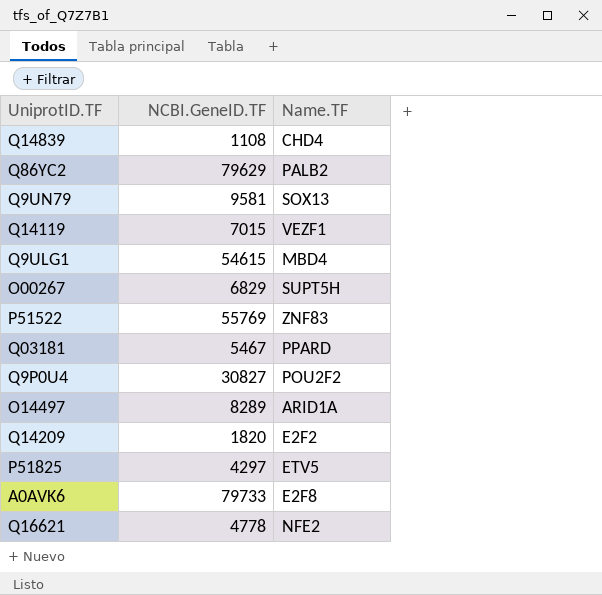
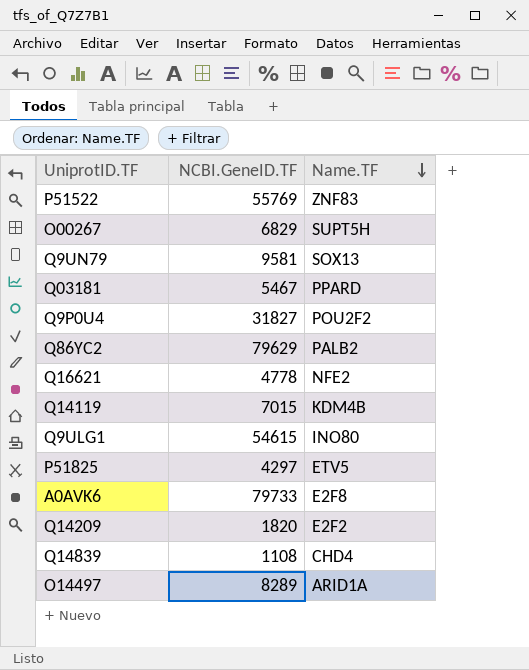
row order: none -> Name.TF descending
Q9P0U4 | NCBI.GeneID.TF: 30827 -> 31827
Q14119 | Name.TF: VEZF1 -> KDM4B
Q9ULG1 | Name.TF: MBD4 -> INO80

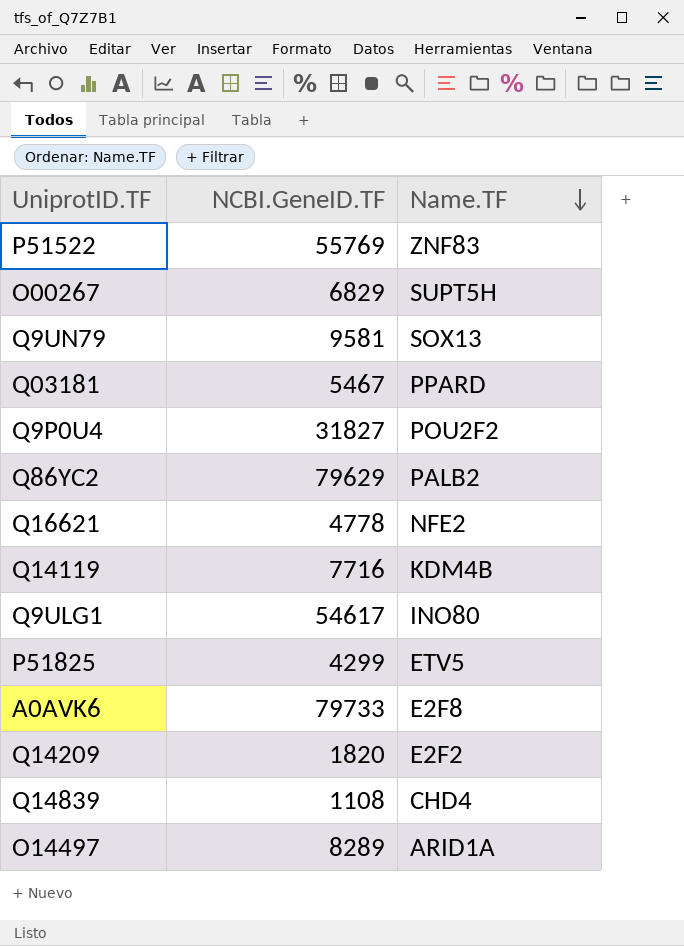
Q14119 | NCBI.GeneID.TF: 7015 -> 7716
Q9ULG1 | NCBI.GeneID.TF: 54615 -> 54617
P51825 | NCBI.GeneID.TF: 4297 -> 4299

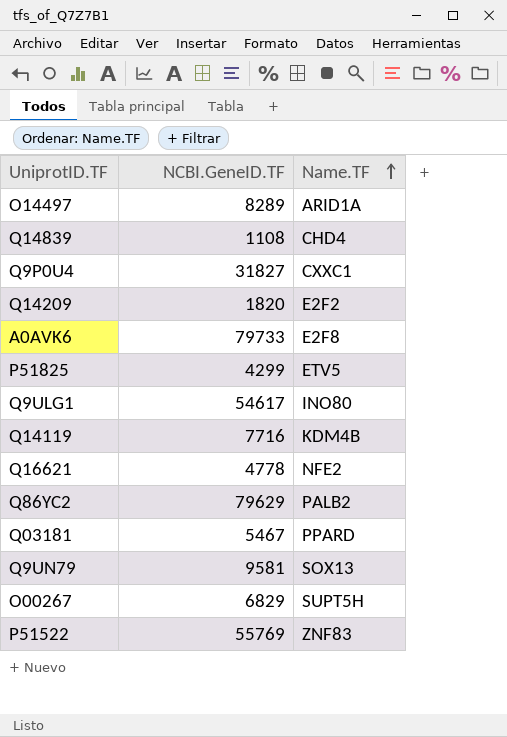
row order: Name.TF descending -> Name.TF ascending
Q9P0U4 | Name.TF: POU2F2 -> CXXC1

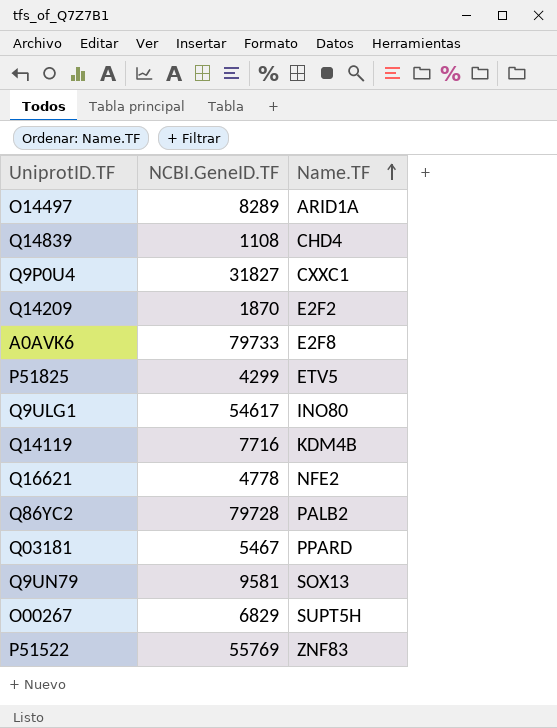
Q14209 | NCBI.GeneID.TF: 1820 -> 1870
Q86YC2 | NCBI.GeneID.TF: 79629 -> 79728

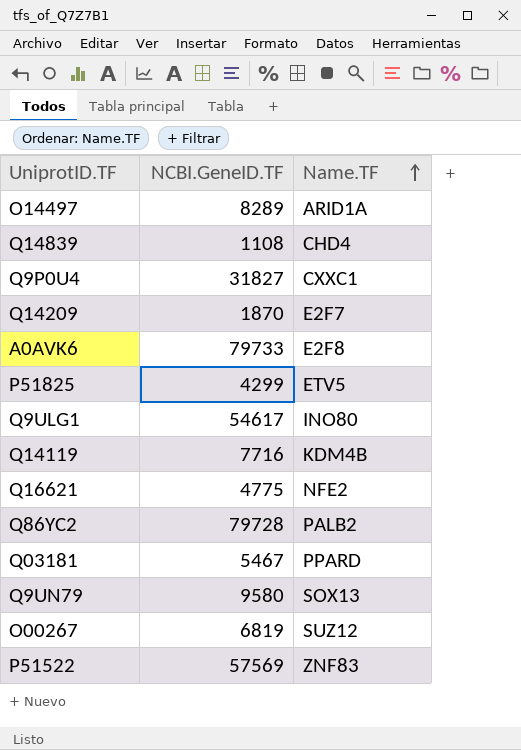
Q14209 | Name.TF: E2F2 -> E2F7
Q16621 | NCBI.GeneID.TF: 4778 -> 4775
Q9UN79 | NCBI.GeneID.TF: 9581 -> 9580
O00267 | NCBI.GeneID.TF: 6829 -> 6819
O00267 | Name.TF: SUPT5H -> SUZ12
P51522 | NCBI.GeneID.TF: 55769 -> 57569

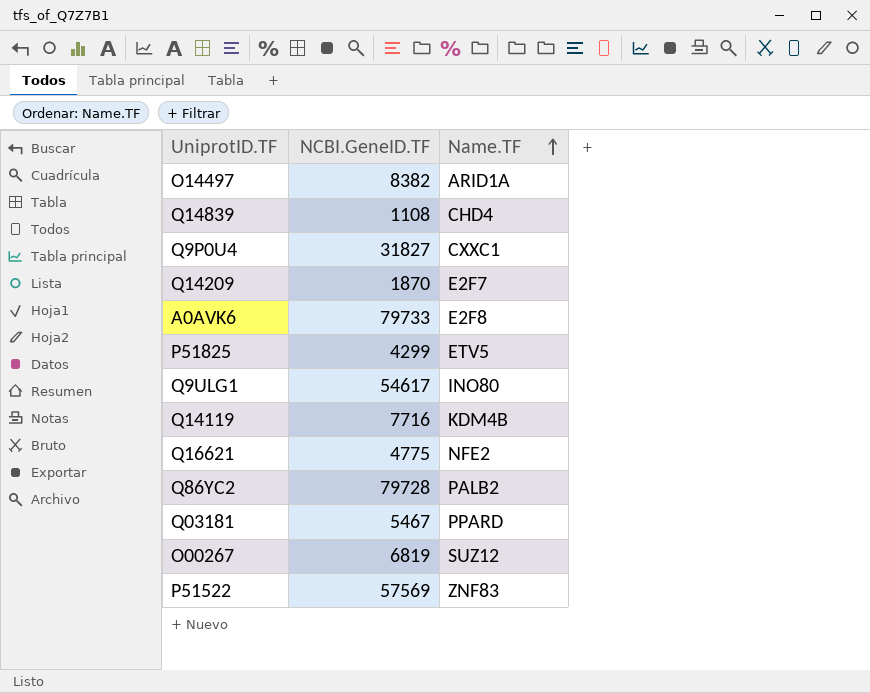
row Q9UN79: 9580 | SOX13 -> none
O14497 | NCBI.GeneID.TF: 8289 -> 8382

